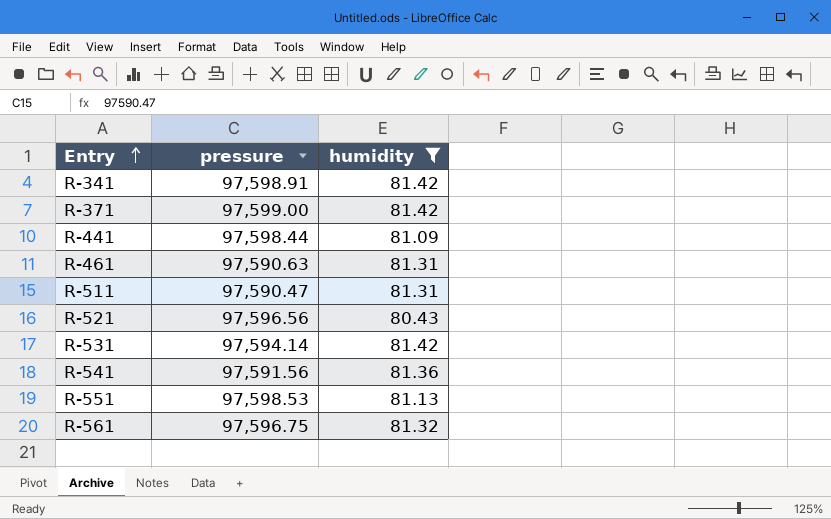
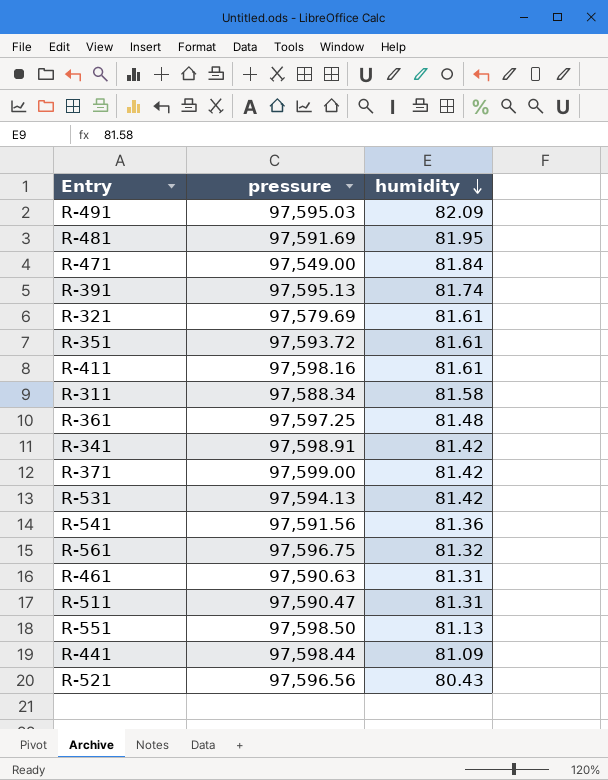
filter: humidity <= 81.42 -> none
row order: Entry ascending -> humidity descending
R-531 | pressure: 97,594.14 -> 97,594.13
R-551 | pressure: 97,598.53 -> 97,598.50

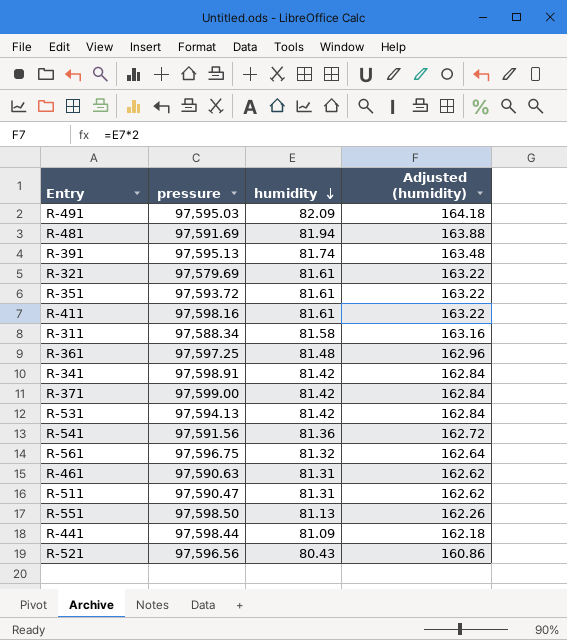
column Adjusted (humidity) | formula: none -> [humidity] * 2
row R-471: 97,549.00 | 81.84 -> none
R-481 | humidity: 81.95 -> 81.94

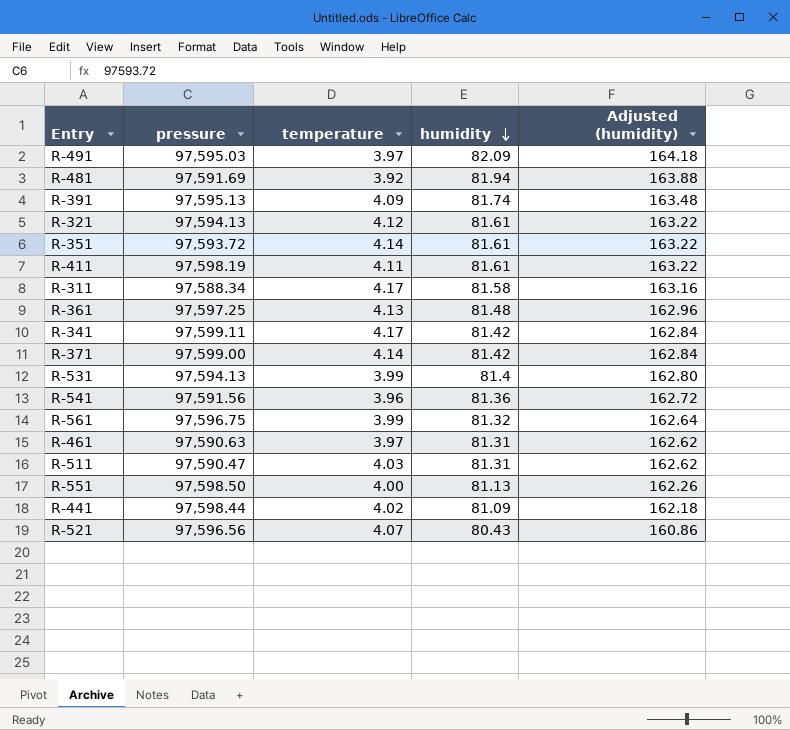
column temperature | position: none -> 3
R-321 | pressure: 97,579.69 -> 97,594.13
R-411 | pressure: 97,598.16 -> 97,598.19
R-341 | pressure: 97,598.91 -> 97,599.11
R-531 | humidity: 81.42 -> 81.4
R-531 | Adjusted (humidity): 162.84 -> 162.80

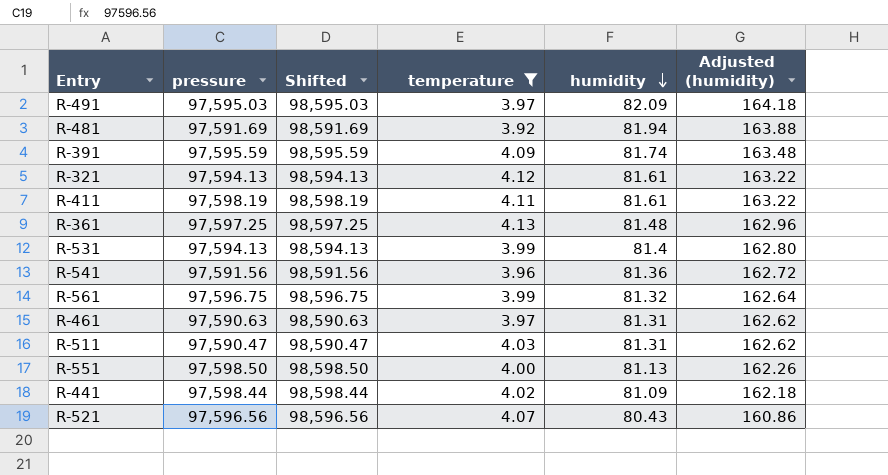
filter: none -> temperature <= 4.13
column Shifted | formula: none -> [pressure] + 1000
R-391 | pressure: 97,595.13 -> 97,595.59

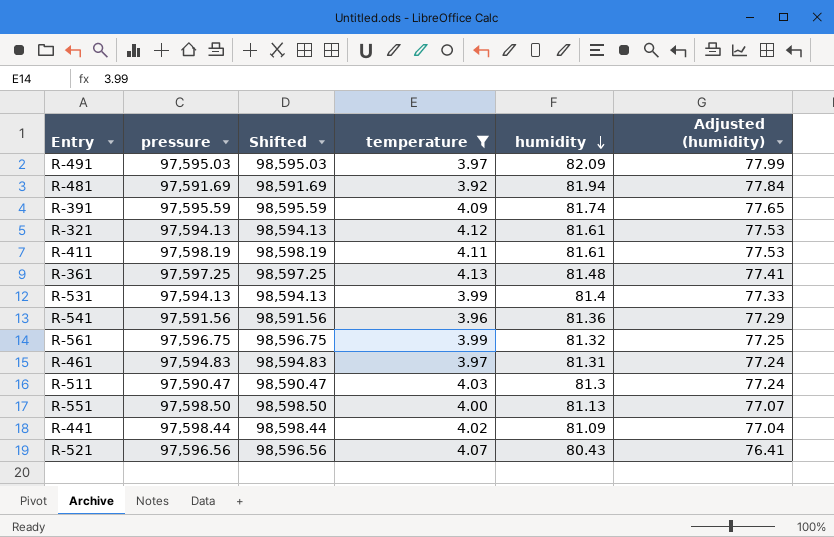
column Adjusted (humidity) | formula: [humidity] * 2 -> [humidity] * 0.95
R-461 | pressure: 97,590.63 -> 97,594.83
R-461 | Shifted: 98,590.63 -> 98,594.83
R-511 | humidity: 81.31 -> 81.3

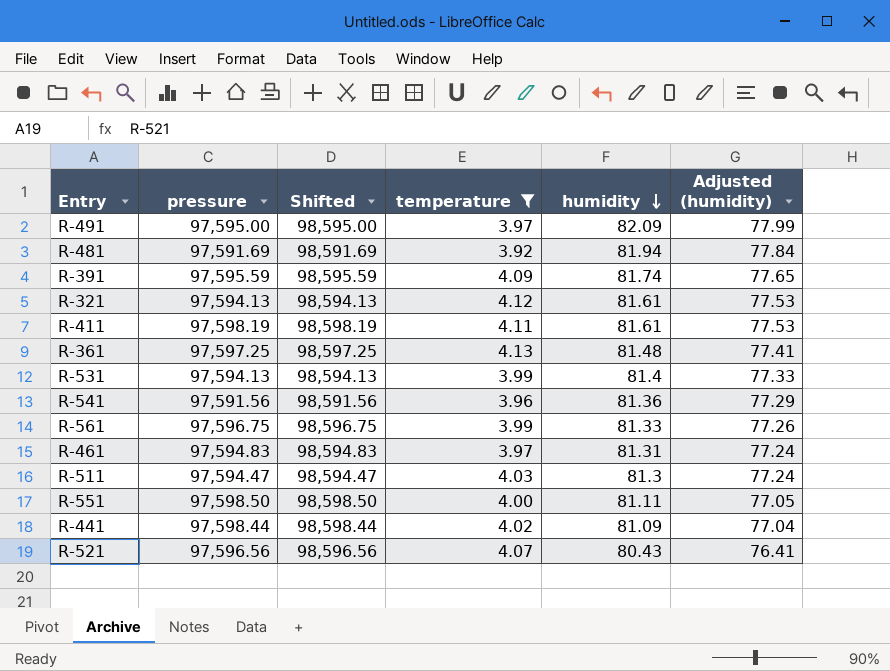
R-491 | pressure: 97,595.03 -> 97,595.00
R-491 | Shifted: 98,595.03 -> 98,595.00
R-561 | humidity: 81.32 -> 81.33
R-561 | Adjusted (humidity): 77.25 -> 77.26
R-511 | pressure: 97,590.47 -> 97,594.47
R-511 | Shifted: 98,590.47 -> 98,594.47
R-551 | humidity: 81.13 -> 81.11
R-551 | Adjusted (humidity): 77.07 -> 77.05

